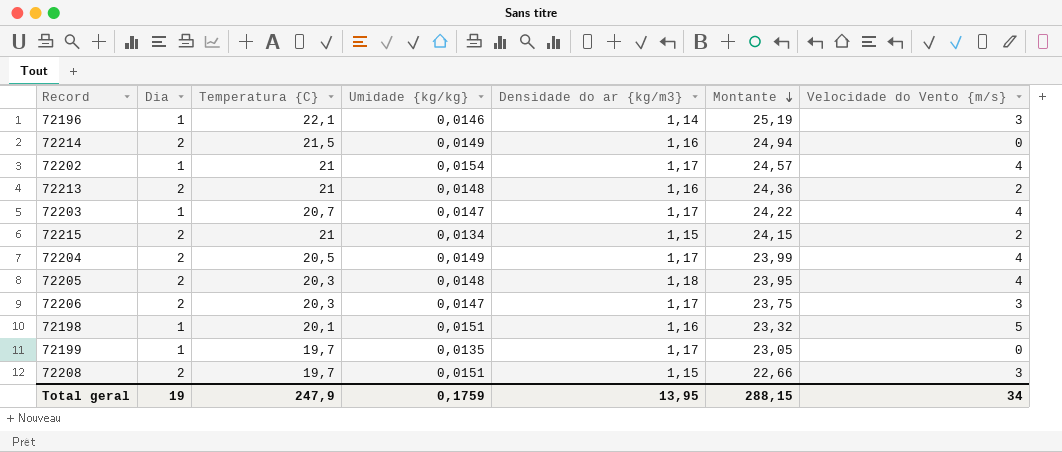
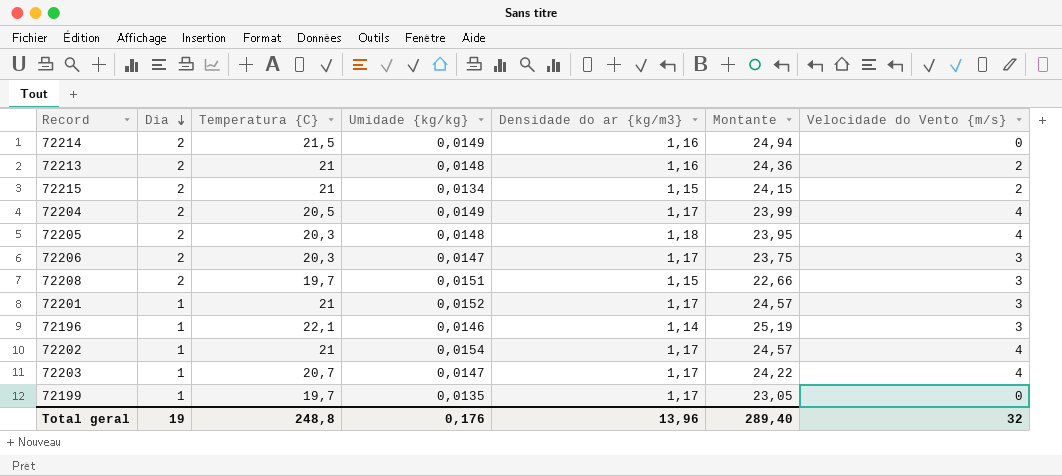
row order: Montante descending -> Dia descending
row 72198: 1 | 20,1 | 0,0151 | 1,16 | 23,32 | 5 -> none
row 72201: none -> 1 | 21 | 0,0152 | 1,17 | 24,57 | 3
Total geral | Temperatura {C}: 247,9 -> 248,8
Total geral | Umidade {kg/kg}: 0,1759 -> 0,176
Total geral | Densidade do ar {kg/m3}: 13,95 -> 13,96
Total geral | Montante: 288,15 -> 289,40
Total geral | Velocidade do Vento {m/s}: 34 -> 32

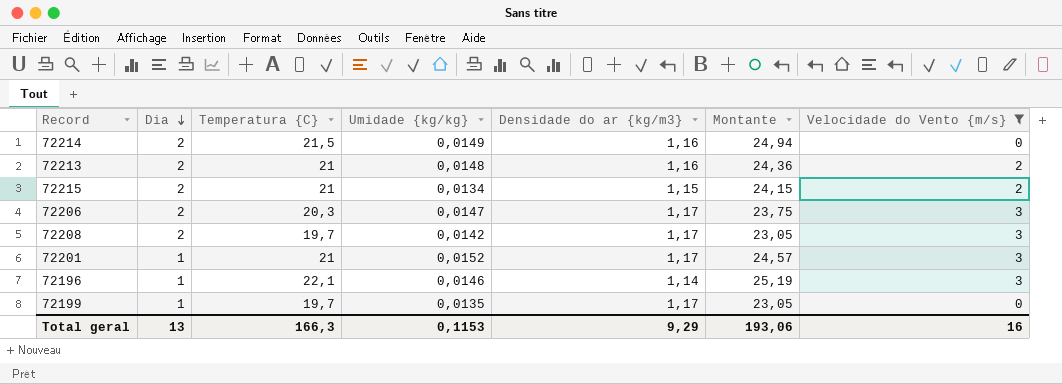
filter: none -> Velocidade do Vento {m/s} != 4
72208 | Umidade {kg/kg}: 0,0151 -> 0,0142
72208 | Densidade do ar {kg/m3}: 1,15 -> 1,17
72208 | Montante: 22,66 -> 23,05
Total geral | Dia: 19 -> 13
Total geral | Temperatura {C}: 248,8 -> 166,3
Total geral | Umidade {kg/kg}: 0,176 -> 0,1153
Total geral | Densidade do ar {kg/m3}: 13,96 -> 9,29
Total geral | Montante: 289,40 -> 193,06
Total geral | Velocidade do Vento {m/s}: 32 -> 16

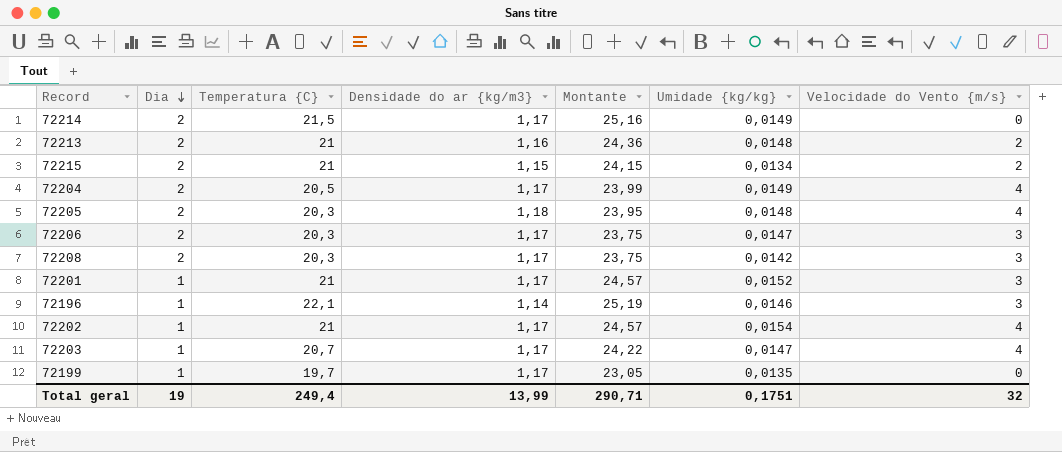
filter: Velocidade do Vento {m/s} != 4 -> none
column Umidade {kg/kg} | position: 4 -> 6
72214 | Densidade do ar {kg/m3}: 1,16 -> 1,17
72214 | Montante: 24,94 -> 25,16
72208 | Temperatura {C}: 19,7 -> 20,3
72208 | Montante: 23,05 -> 23,75
Total geral | Dia: 13 -> 19
Total geral | Temperatura {C}: 166,3 -> 249,4
Total geral | Densidade do ar {kg/m3}: 9,29 -> 13,99
Total geral | Montante: 193,06 -> 290,71
Total geral | Umidade {kg/kg}: 0,1153 -> 0,1751
Total geral | Velocidade do Vento {m/s}: 16 -> 32

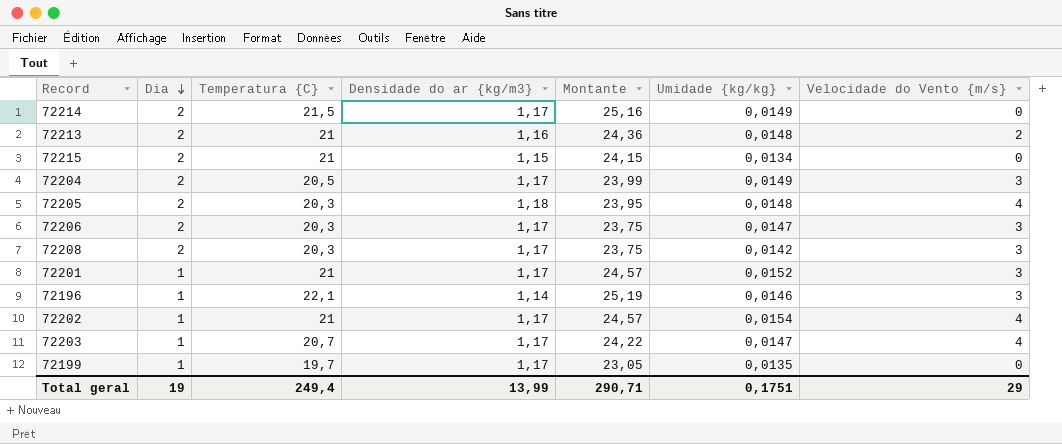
72215 | Velocidade do Vento {m/s}: 2 -> 0
72204 | Velocidade do Vento {m/s}: 4 -> 3
Total geral | Velocidade do Vento {m/s}: 32 -> 29

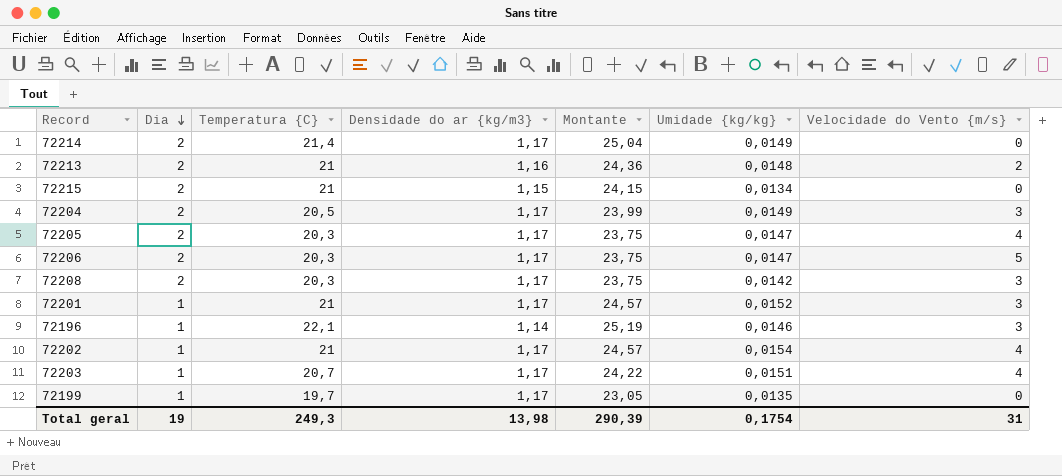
72214 | Temperatura {C}: 21,5 -> 21,4
72214 | Montante: 25,16 -> 25,04
72205 | Densidade do ar {kg/m3}: 1,18 -> 1,17
72205 | Montante: 23,95 -> 23,75
72205 | Umidade {kg/kg}: 0,0148 -> 0,0147
72206 | Velocidade do Vento {m/s}: 3 -> 5
72203 | Umidade {kg/kg}: 0,0147 -> 0,0151
Total geral | Temperatura {C}: 249,4 -> 249,3
Total geral | Densidade do ar {kg/m3}: 13,99 -> 13,98
Total geral | Montante: 290,71 -> 290,39
Total geral | Umidade {kg/kg}: 0,1751 -> 0,1754
Total geral | Velocidade do Vento {m/s}: 29 -> 31

